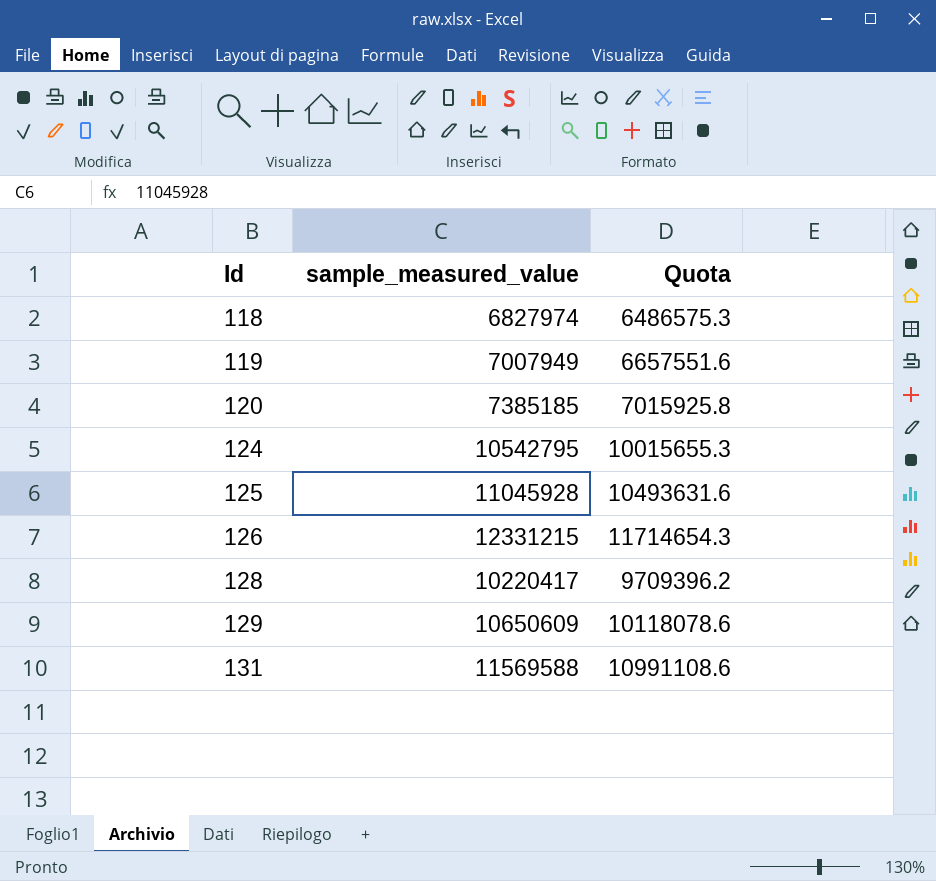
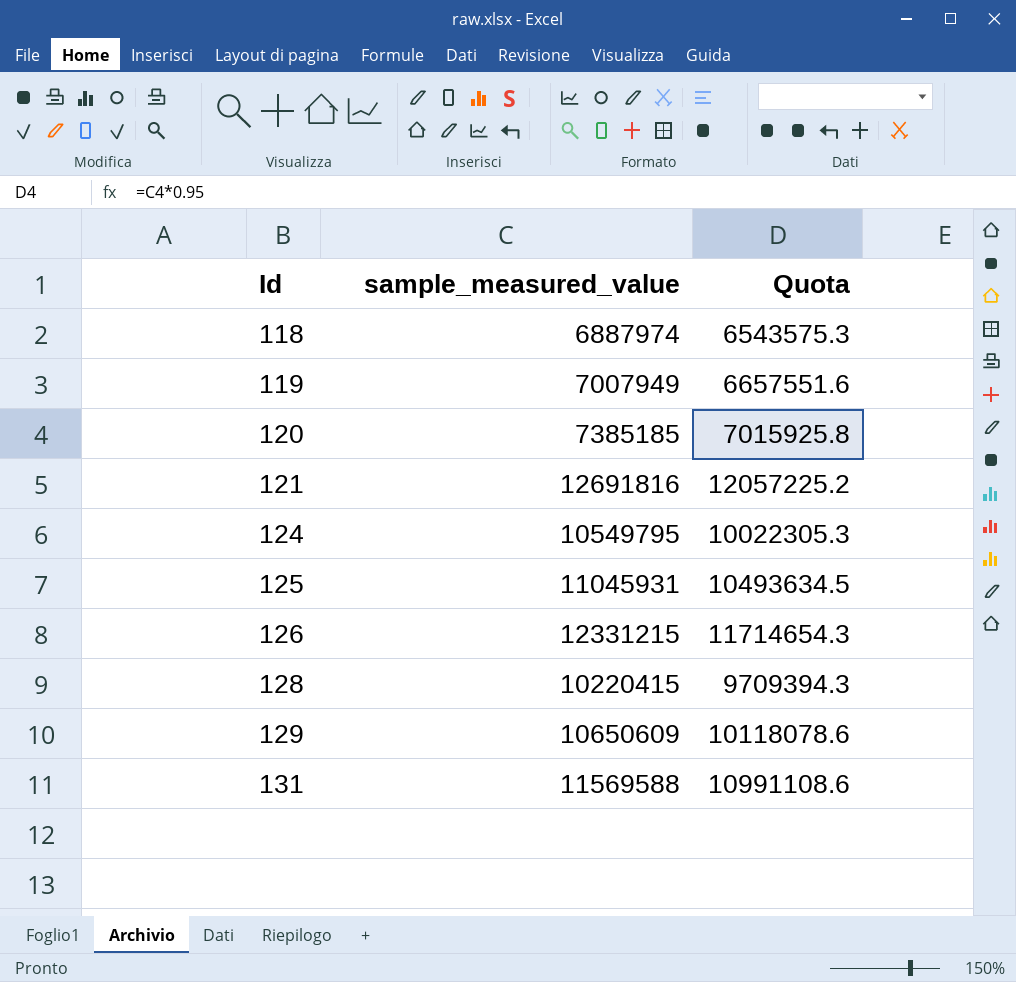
118 | sample_measured_value: 6827974 -> 6887974
118 | Quota: 6486575.3 -> 6543575.3
row 121: none -> 12691816 | 12057225.2
124 | sample_measured_value: 10542795 -> 10549795
124 | Quota: 10015655.3 -> 10022305.3
125 | sample_measured_value: 11045928 -> 11045931
125 | Quota: 10493631.6 -> 10493634.5
128 | sample_measured_value: 10220417 -> 10220415
128 | Quota: 9709396.2 -> 9709394.3

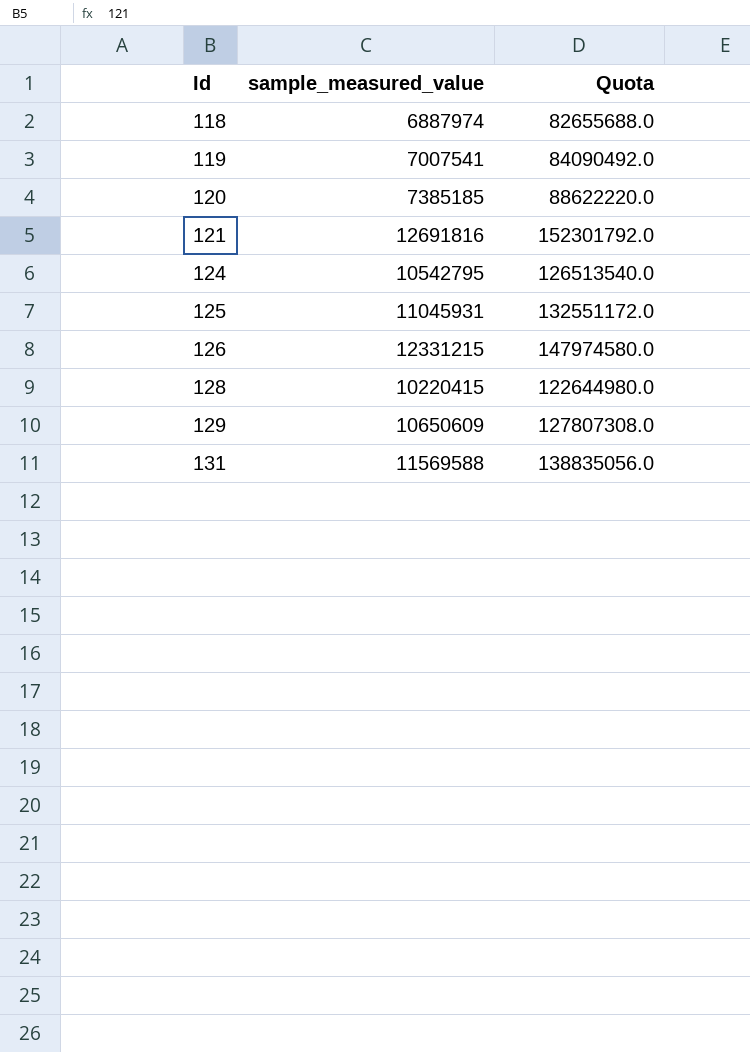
column Quota | formula: [sample_measured_value] * 0.95 -> [sample_measured_value] * 12
119 | sample_measured_value: 7007949 -> 7007541
124 | sample_measured_value: 10549795 -> 10542795

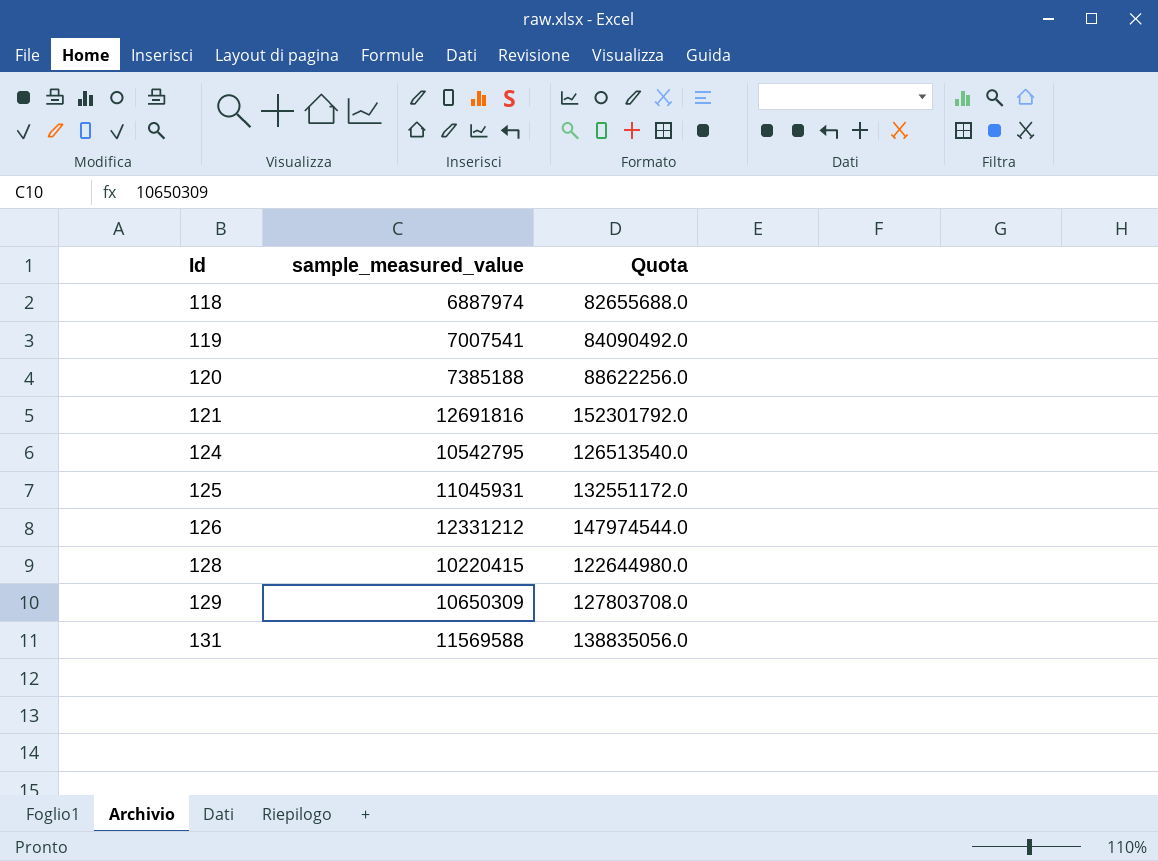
120 | sample_measured_value: 7385185 -> 7385188
120 | Quota: 88622220.0 -> 88622256.0
126 | sample_measured_value: 12331215 -> 12331212
126 | Quota: 147974580.0 -> 147974544.0
129 | sample_measured_value: 10650609 -> 10650309
129 | Quota: 127807308.0 -> 127803708.0

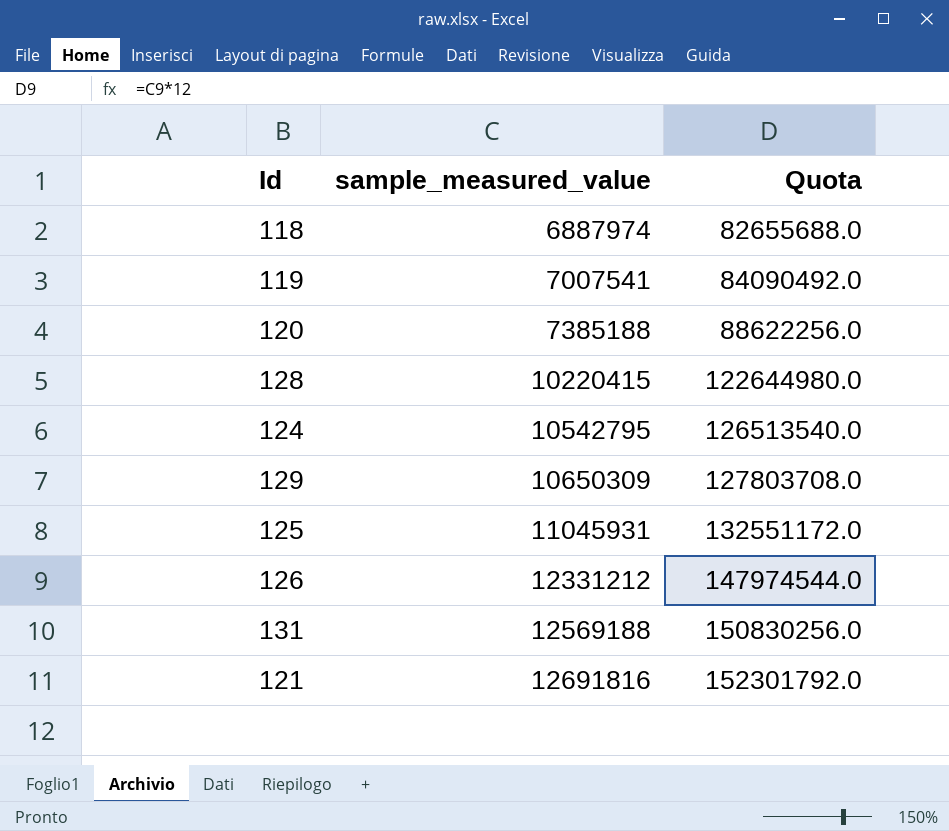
row order: Id ascending -> sample_measured_value ascending
131 | sample_measured_value: 11569588 -> 12569188
131 | Quota: 138835056.0 -> 150830256.0

